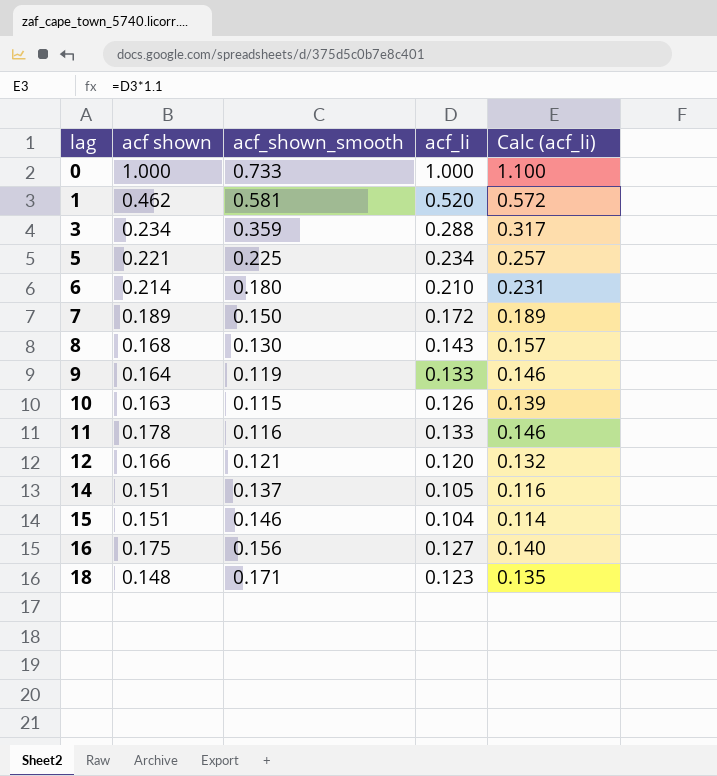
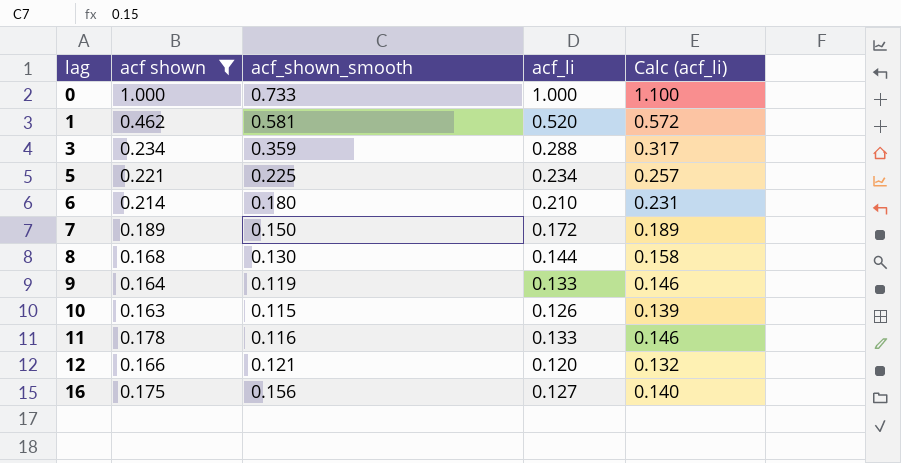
filter: none -> acf shown >= 0.163
8 | acf_li: 0.143 -> 0.144
8 | Calc (acf_li): 0.157 -> 0.158

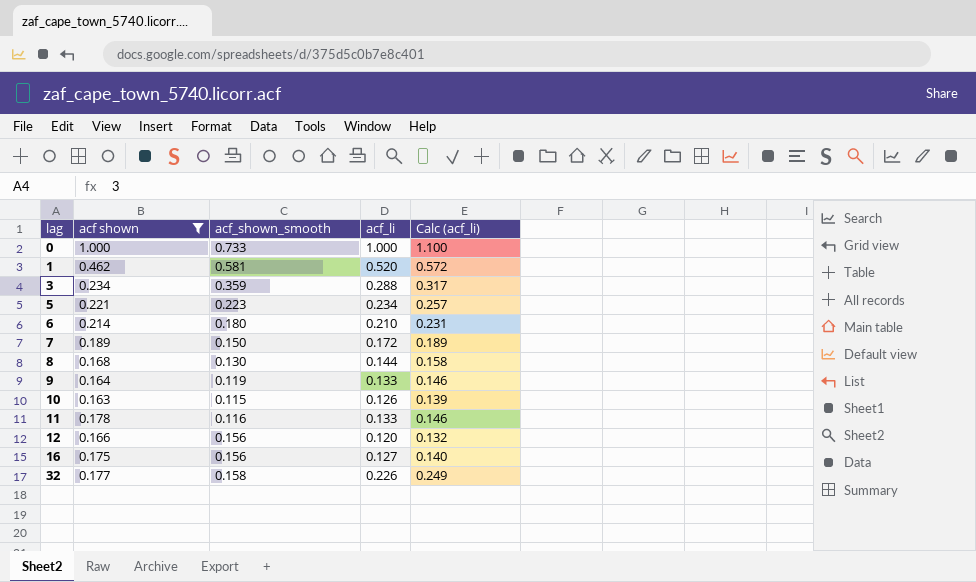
5 | acf_shown_smooth: 0.225 -> 0.223
12 | acf_shown_smooth: 0.121 -> 0.156
row 32: none -> 0.177 | 0.158 | 0.226 | 0.249

